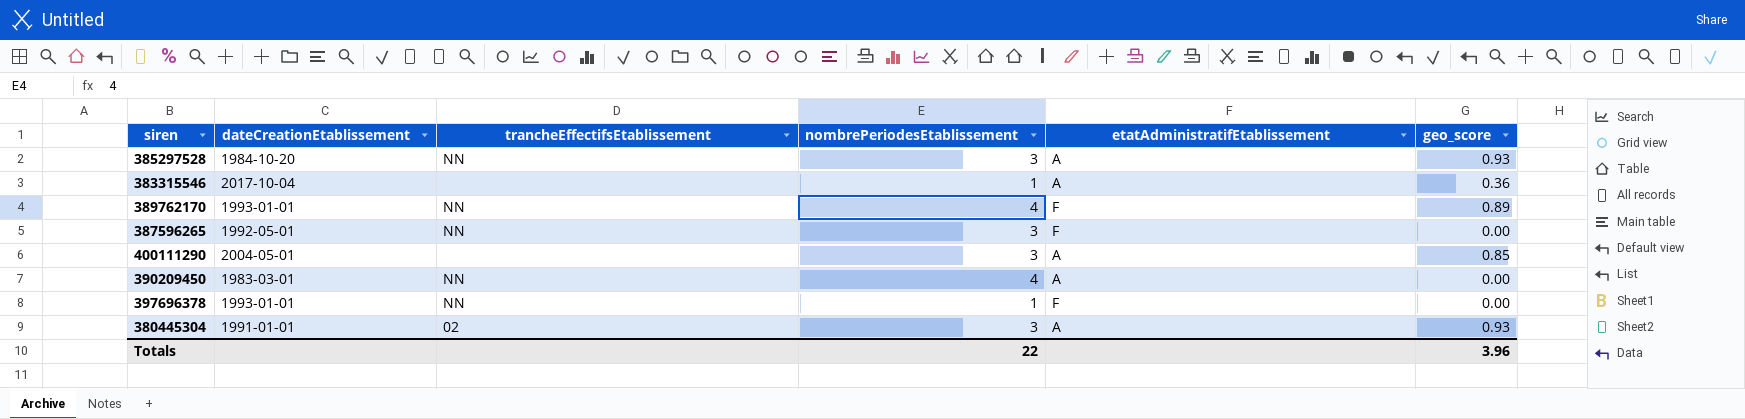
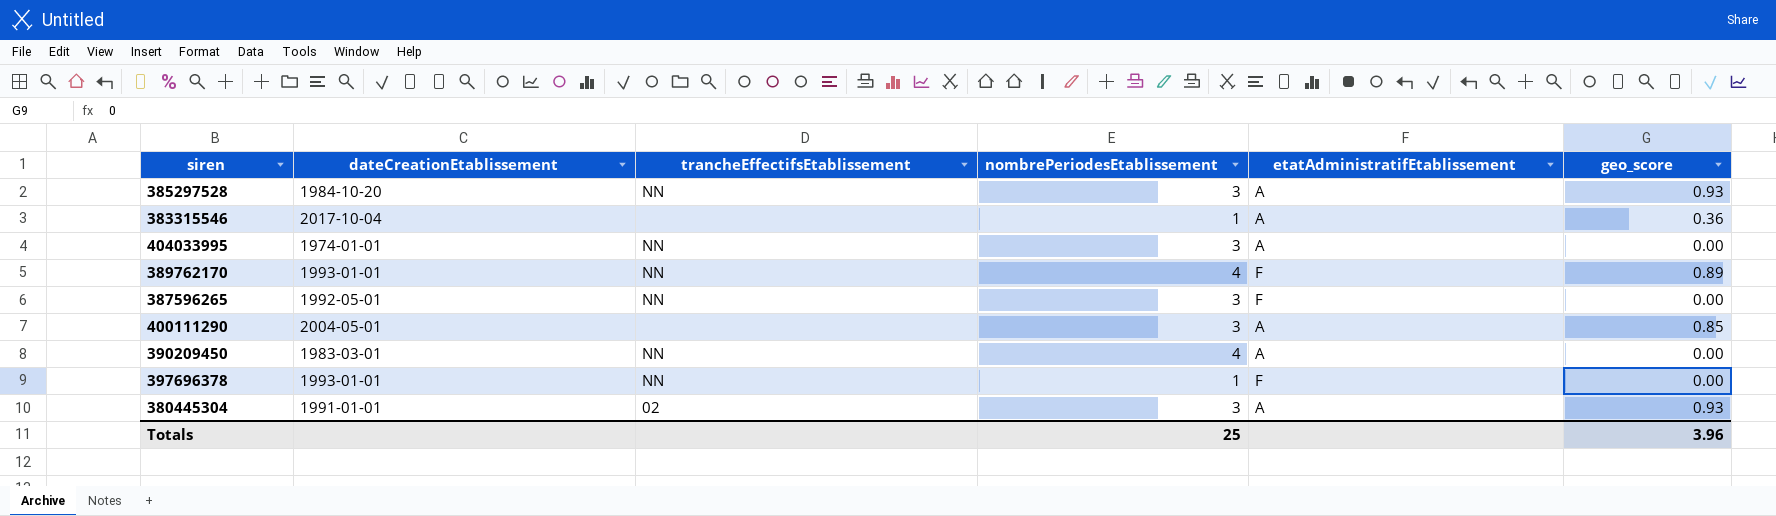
row 404033995: none -> 1974-01-01 | NN | 3 | A | 0.00
Totals | nombrePeriodesEtablissement: 22 -> 25

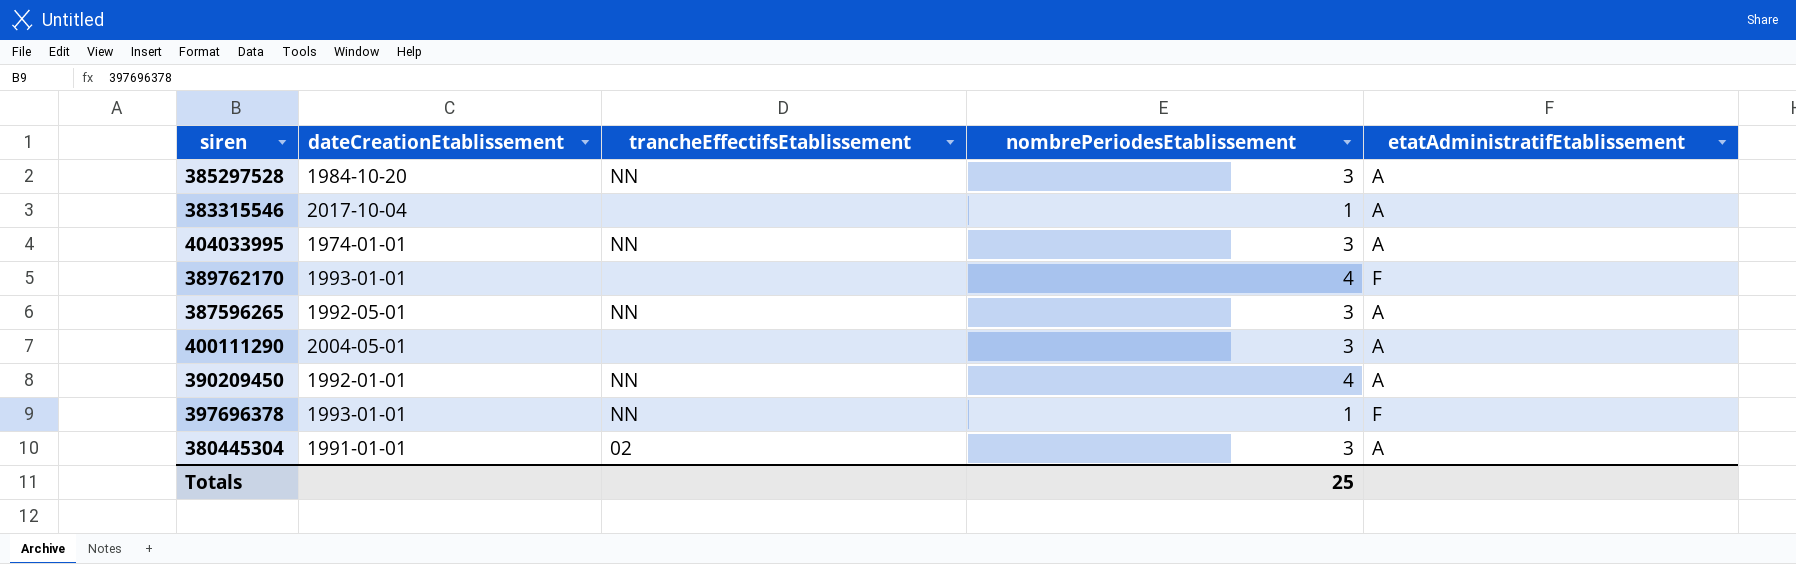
column geo_score | position: 6 -> none
389762170 | trancheEffectifsEtablissement: NN -> none
387596265 | etatAdministratifEtablissement: F -> A
390209450 | dateCreationEtablissement: 1983-03-01 -> 1992-01-01

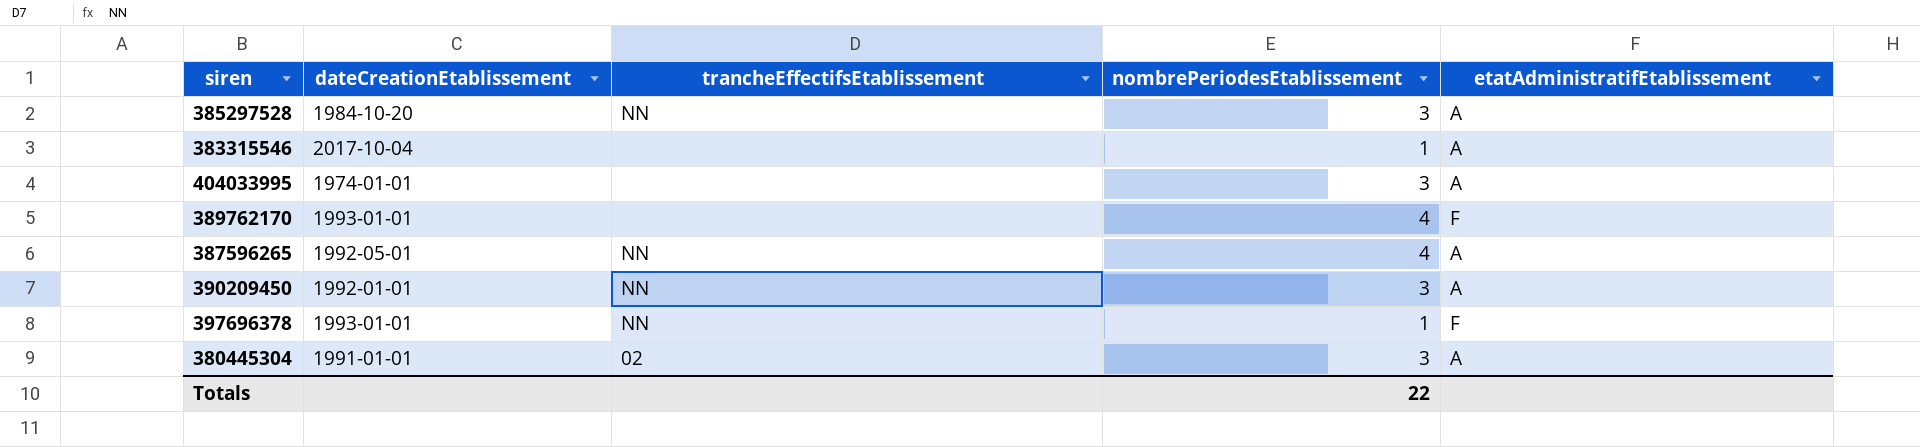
row 400111290: 2004-05-01 | none | 3 | A -> none
404033995 | trancheEffectifsEtablissement: NN -> none
387596265 | nombrePeriodesEtablissement: 3 -> 4
390209450 | nombrePeriodesEtablissement: 4 -> 3
Totals | nombrePeriodesEtablissement: 25 -> 22

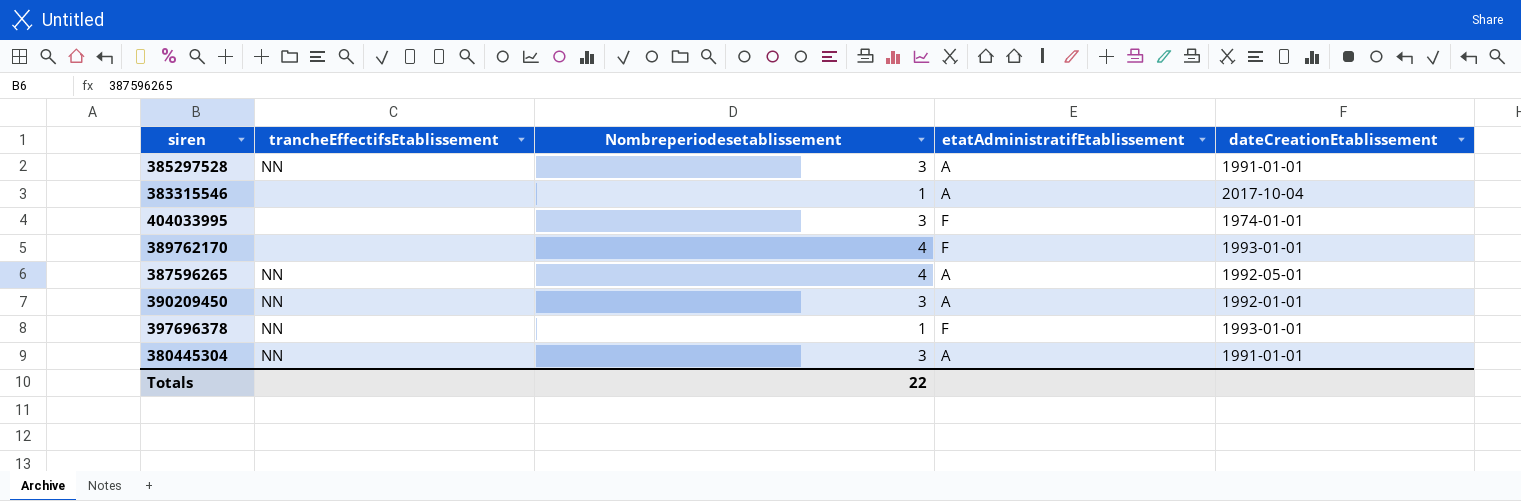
column name: nombrePeriodesEtablissement -> Nombreperiodesetablissement
column dateCreationEtablissement | position: 2 -> 5
385297528 | dateCreationEtablissement: 1984-10-20 -> 1991-01-01
404033995 | etatAdministratifEtablissement: A -> F
380445304 | trancheEffectifsEtablissement: 02 -> NN

